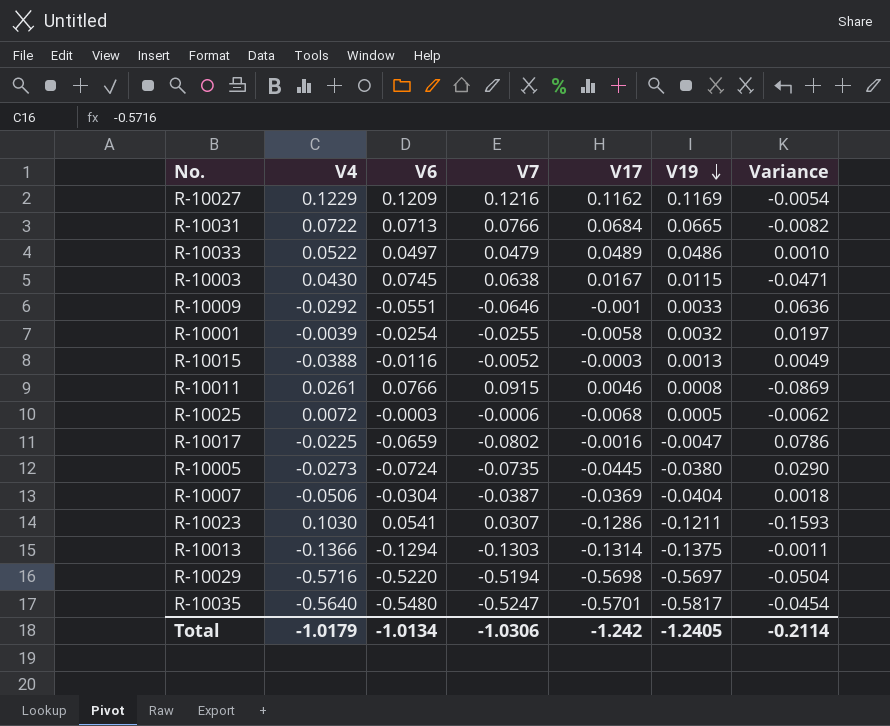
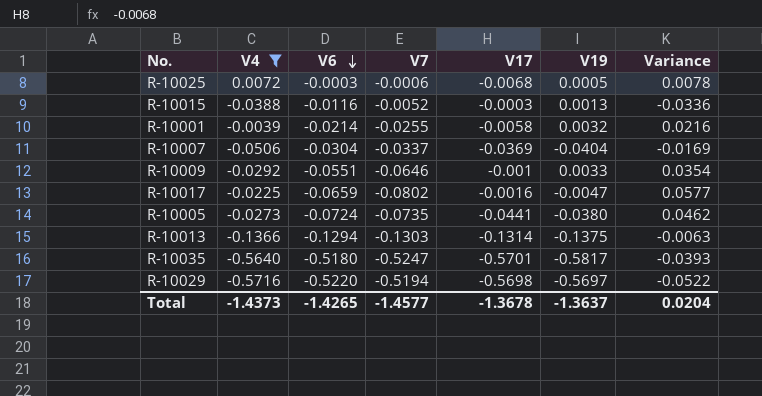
filter: none -> V4 <= 0.0072
row order: V19 descending -> V6 descending
column Variance | formula: [V17] - [V7] -> [V4] - [V7]
R-10001 | V6: -0.0254 -> -0.0214
R-10007 | V7: -0.0387 -> -0.0337
R-10005 | V17: -0.0445 -> -0.0441
R-10035 | V6: -0.5480 -> -0.5180
Total | V4: -1.0179 -> -1.4373
Total | V6: -1.0134 -> -1.4265
Total | V7: -1.0306 -> -1.4577
Total | V17: -1.242 -> -1.3678
Total | V19: -1.2405 -> -1.3637
Total | Variance: -0.2114 -> 0.0204

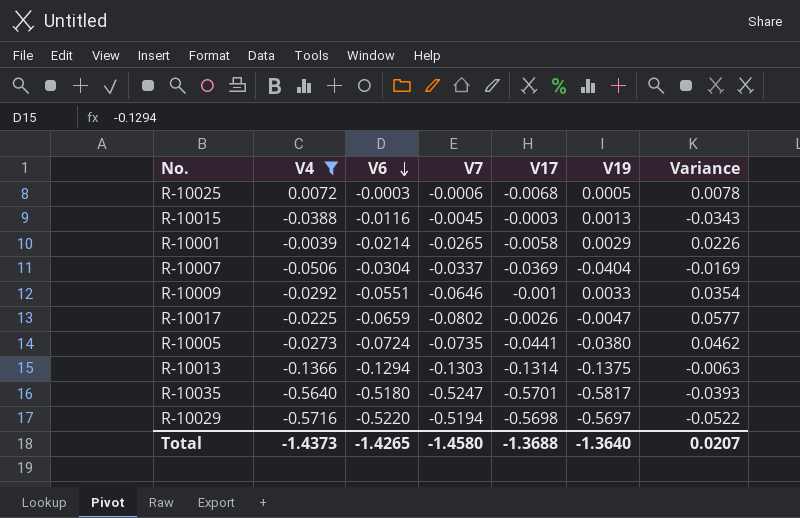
R-10015 | V7: -0.0052 -> -0.0045
R-10015 | Variance: -0.0336 -> -0.0343
R-10001 | V7: -0.0255 -> -0.0265
R-10001 | V19: 0.0032 -> 0.0029
R-10001 | Variance: 0.0216 -> 0.0226
R-10017 | V17: -0.0016 -> -0.0026
Total | V7: -1.4577 -> -1.4580
Total | V17: -1.3678 -> -1.3688
Total | V19: -1.3637 -> -1.3640
Total | Variance: 0.0204 -> 0.0207

